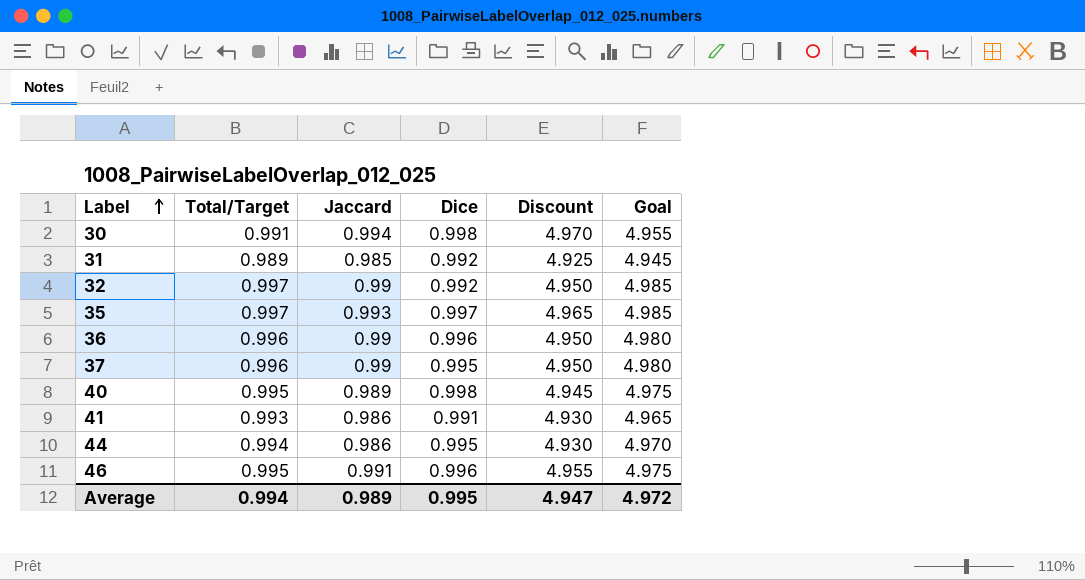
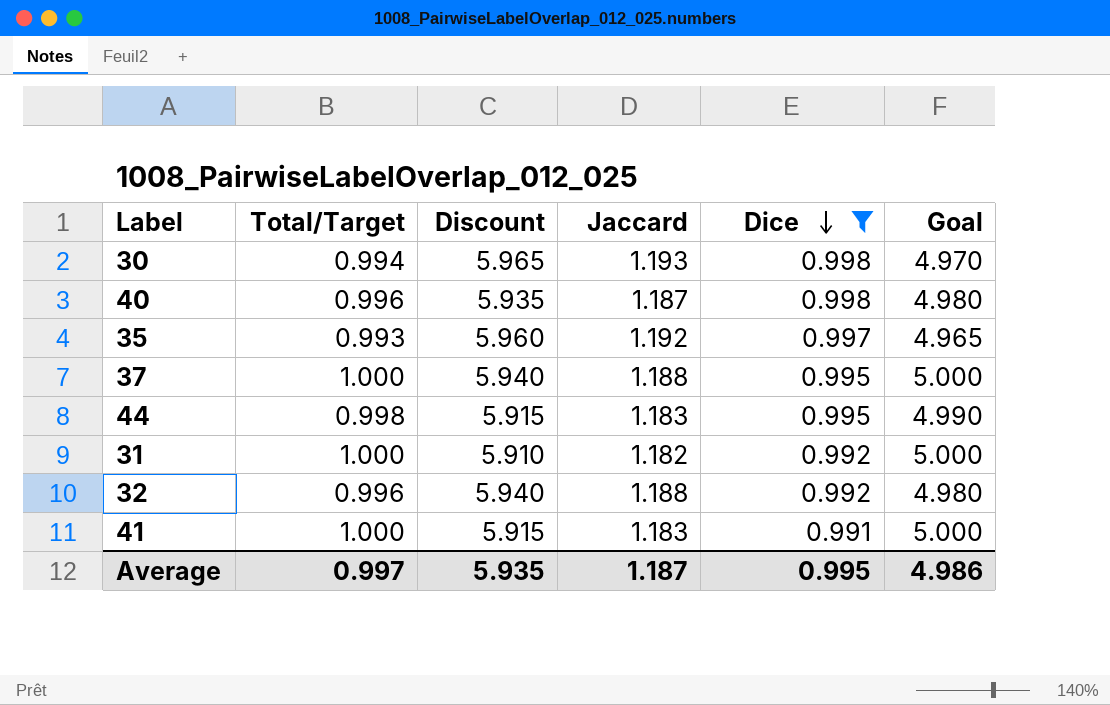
filter: none -> Dice != 0.996
row order: Label ascending -> Dice descending
column Discount | position: 5 -> 3
30 | Total/Target: 0.991 -> 0.994
30 | Discount: 4.970 -> 5.965
30 | Jaccard: 0.994 -> 1.193
30 | Goal: 4.955 -> 4.970
40 | Total/Target: 0.995 -> 0.996
40 | Discount: 4.945 -> 5.935
40 | Jaccard: 0.989 -> 1.187
40 | Goal: 4.975 -> 4.980
35 | Total/Target: 0.997 -> 0.993
35 | Discount: 4.965 -> 5.960
35 | Jaccard: 0.993 -> 1.192
35 | Goal: 4.985 -> 4.965
37 | Total/Target: 0.996 -> 1.000
37 | Discount: 4.950 -> 5.940
37 | Jaccard: 0.99 -> 1.188
37 | Goal: 4.980 -> 5.000
44 | Total/Target: 0.994 -> 0.998
44 | Discount: 4.930 -> 5.915
44 | Jaccard: 0.986 -> 1.183
44 | Goal: 4.970 -> 4.990
31 | Total/Target: 0.989 -> 1.000
31 | Discount: 4.925 -> 5.910
31 | Jaccard: 0.985 -> 1.182
31 | Goal: 4.945 -> 5.000
32 | Total/Target: 0.997 -> 0.996
32 | Discount: 4.950 -> 5.940
32 | Jaccard: 0.99 -> 1.188
32 | Goal: 4.985 -> 4.980
41 | Total/Target: 0.993 -> 1.000
41 | Discount: 4.930 -> 5.915
41 | Jaccard: 0.986 -> 1.183
41 | Goal: 4.965 -> 5.000
Average | Total/Target: 0.994 -> 0.997
Average | Discount: 4.947 -> 5.935
Average | Jaccard: 0.989 -> 1.187
Average | Goal: 4.972 -> 4.986

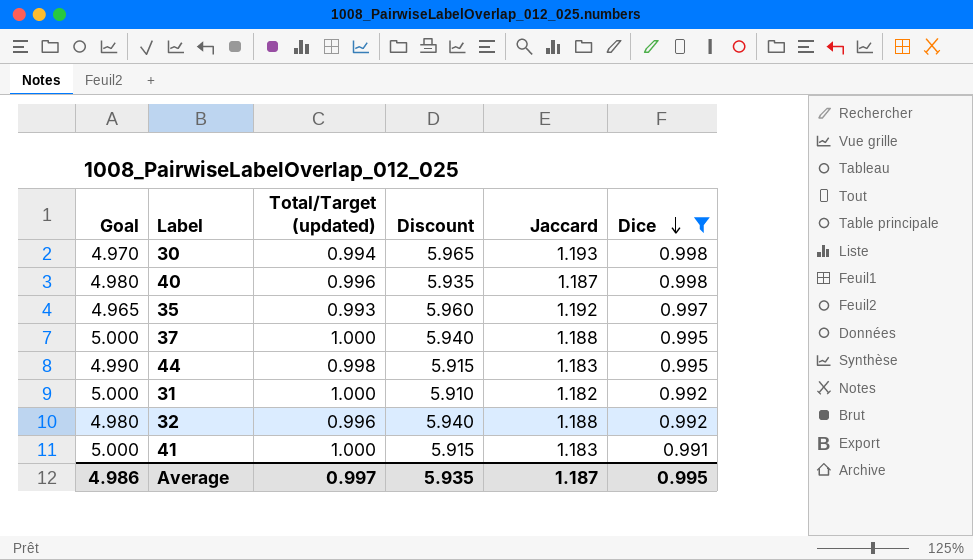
column Goal | position: 6 -> 1
column name: Total/Target -> Total/Target (updated)

